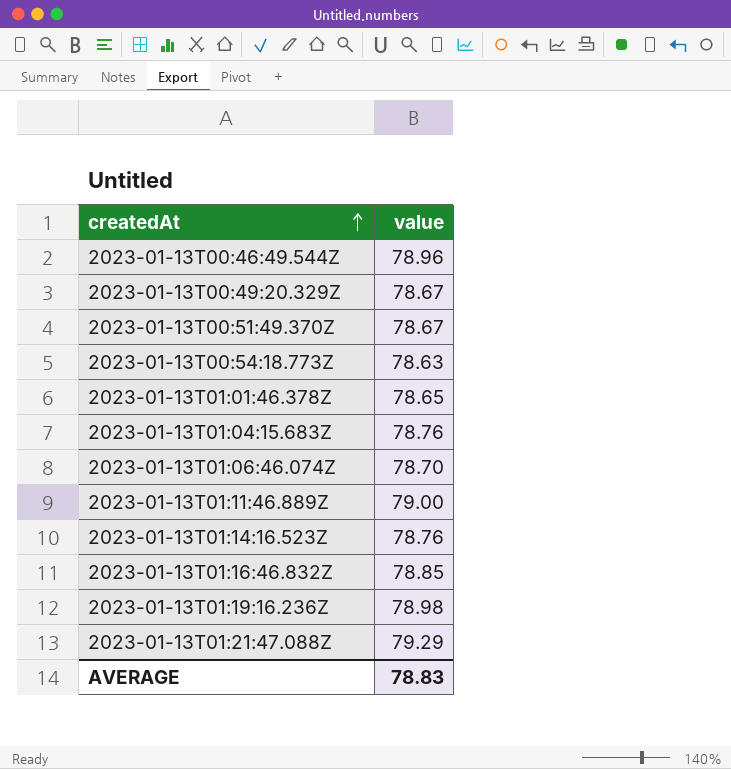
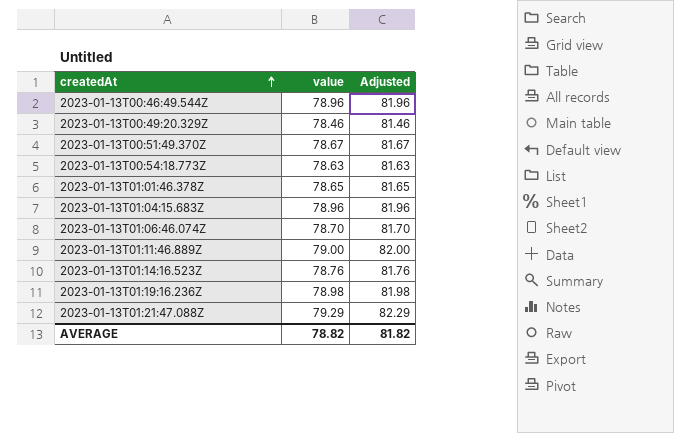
column Adjusted | formula: none -> [value] + 3
row 2023-01-13T01:16:46.832Z: 78.85 -> none
2023-01-13T00:49:20.329Z | value: 78.67 -> 78.46
2023-01-13T01:04:15.683Z | value: 78.76 -> 78.96
AVERAGE | value: 78.83 -> 78.82

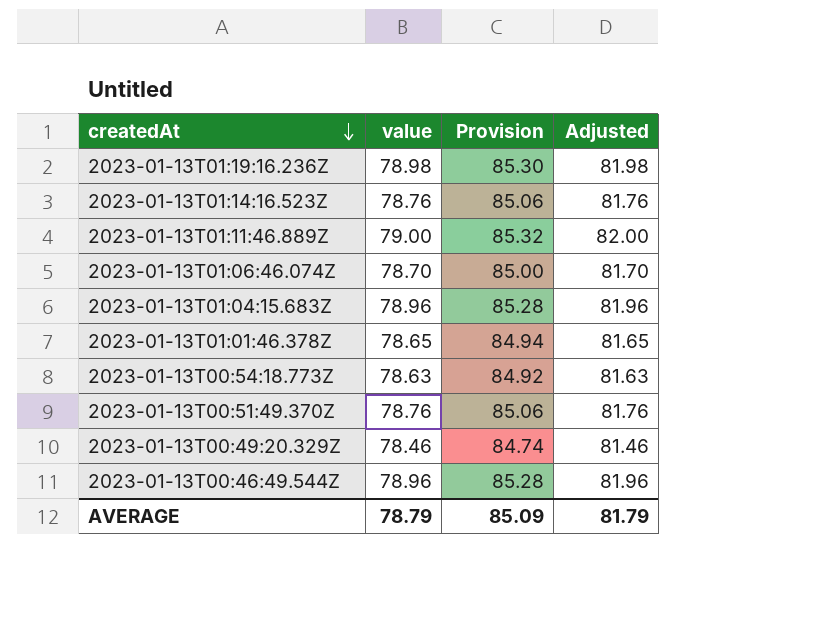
row order: createdAt ascending -> createdAt descending
column Provision | formula: none -> [value] * 1.08
row 2023-01-13T01:21:47.088Z: 79.29 | 82.29 -> none
2023-01-13T00:51:49.370Z | value: 78.67 -> 78.76
2023-01-13T00:51:49.370Z | Adjusted: 81.67 -> 81.76
AVERAGE | value: 78.82 -> 78.79
AVERAGE | Adjusted: 81.82 -> 81.79

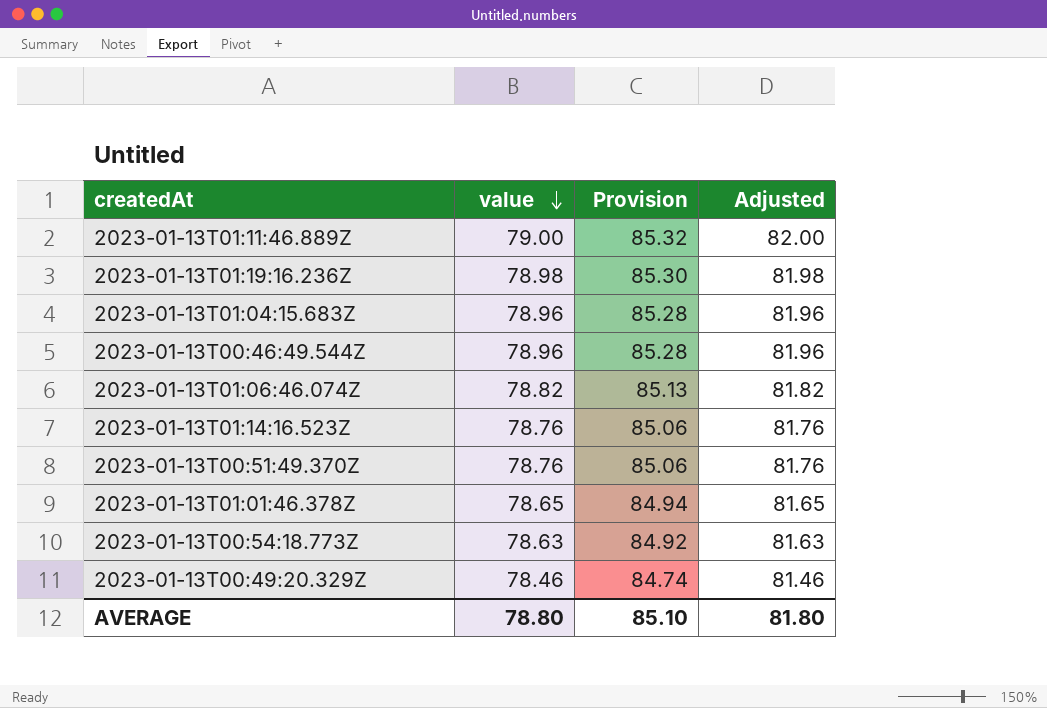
row order: createdAt descending -> value descending
2023-01-13T01:06:46.074Z | value: 78.70 -> 78.82
2023-01-13T01:06:46.074Z | Provision: 85.00 -> 85.13
2023-01-13T01:06:46.074Z | Adjusted: 81.70 -> 81.82
AVERAGE | value: 78.79 -> 78.80
AVERAGE | Provision: 85.09 -> 85.10
AVERAGE | Adjusted: 81.79 -> 81.80

